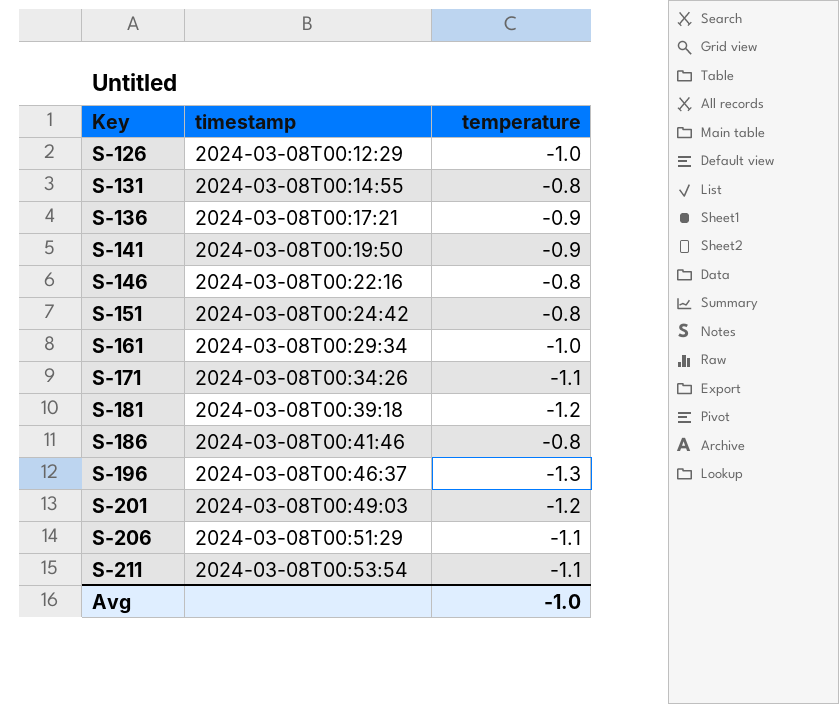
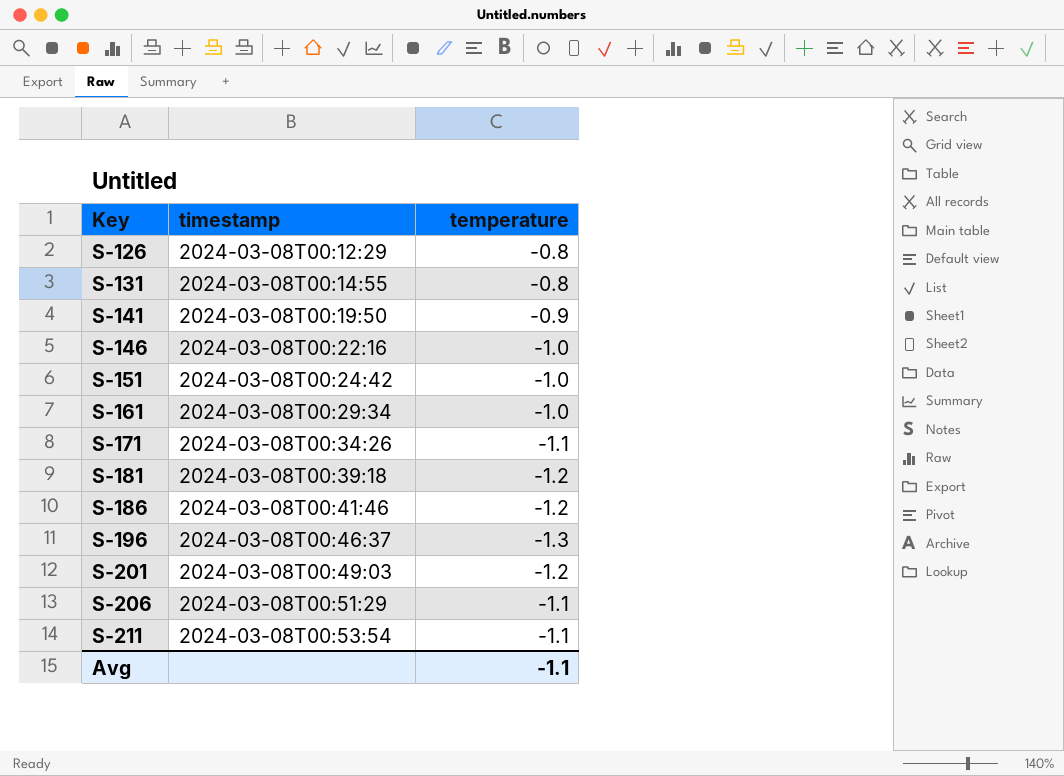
row S-136: 2024-03-08T00:17:21 | -0.9 -> none
S-126 | temperature: -1.0 -> -0.8
S-146 | temperature: -0.8 -> -1.0
S-151 | temperature: -0.8 -> -1.0
S-186 | temperature: -0.8 -> -1.2
Avg | temperature: -1.0 -> -1.1

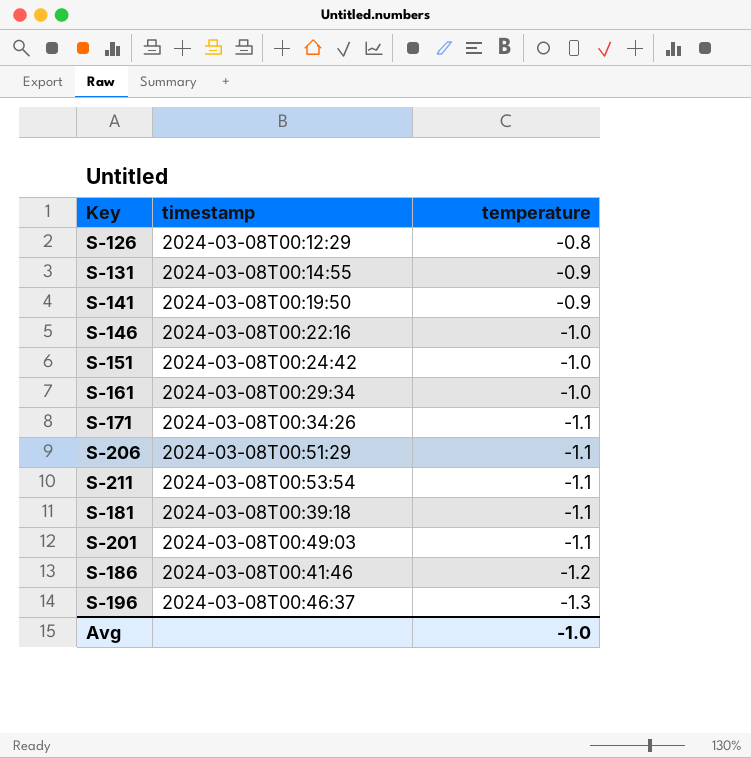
row order: Key ascending -> temperature descending
S-131 | temperature: -0.8 -> -0.9
S-181 | temperature: -1.2 -> -1.1
S-201 | temperature: -1.2 -> -1.1
Avg | temperature: -1.1 -> -1.0

